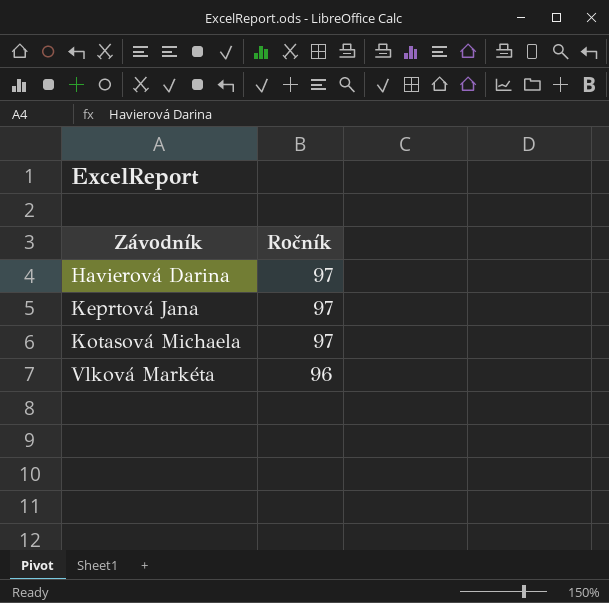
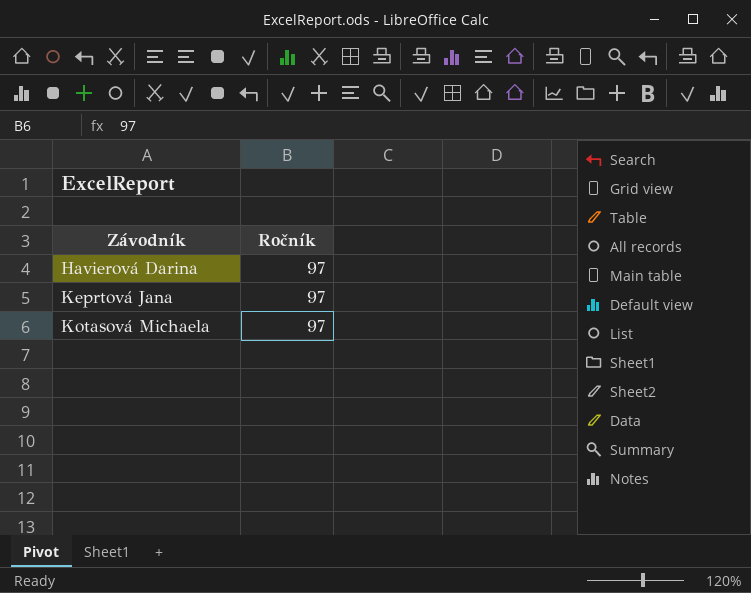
row Vlková Markéta: 96 -> none

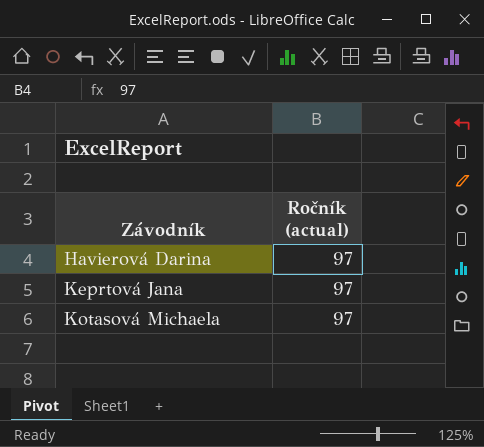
column name: Ročník -> Ročník (actual)

